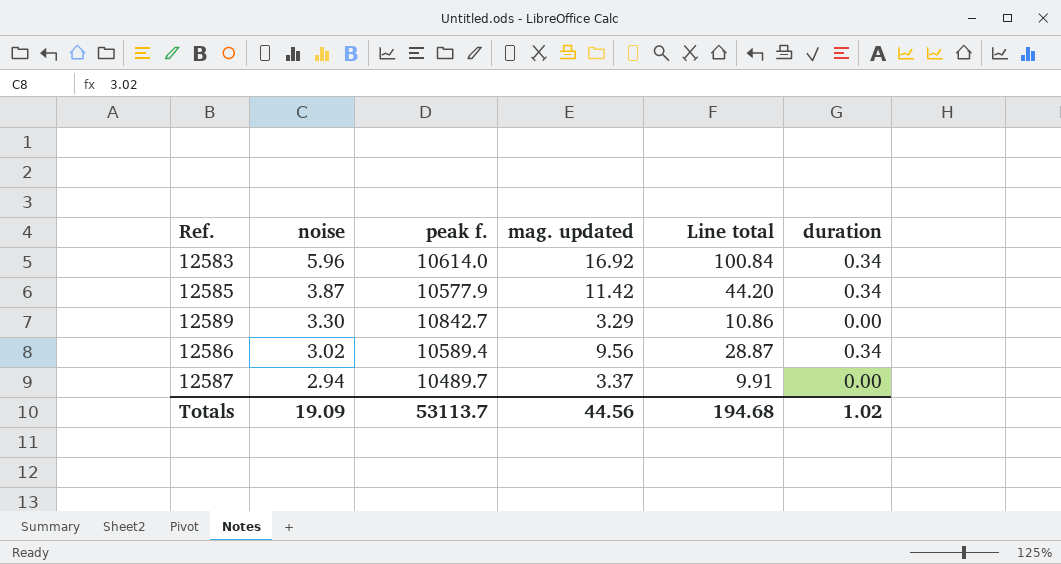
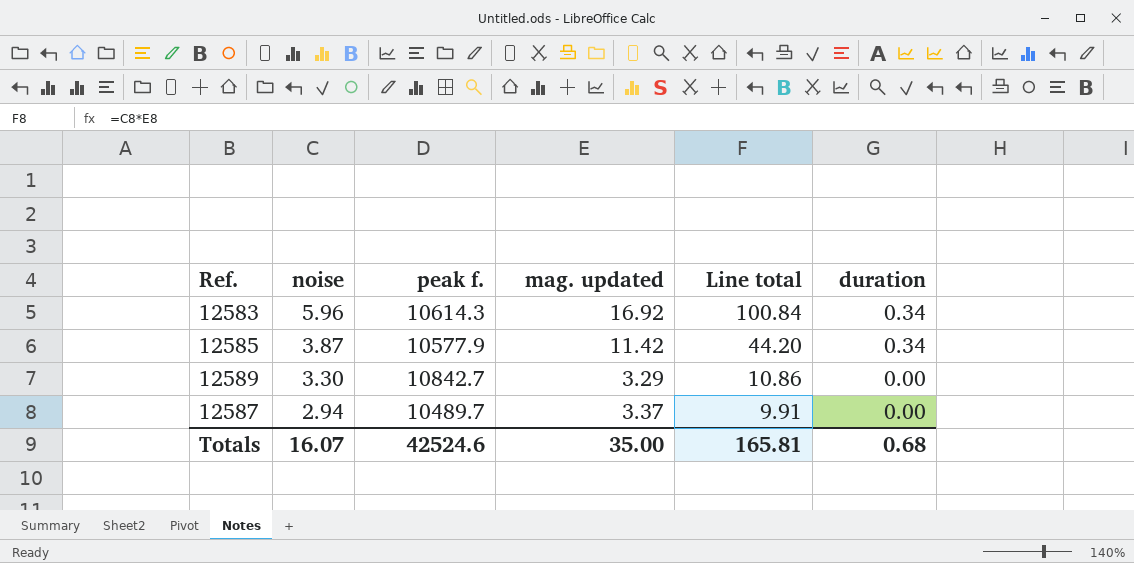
row 12586: 3.02 | 10589.4 | 9.56 | 28.87 | 0.34 -> none
12583 | peak f.: 10614.0 -> 10614.3
Totals | noise: 19.09 -> 16.07
Totals | peak f.: 53113.7 -> 42524.6
Totals | mag. updated: 44.56 -> 35.00
Totals | Line total: 194.68 -> 165.81
Totals | duration: 1.02 -> 0.68

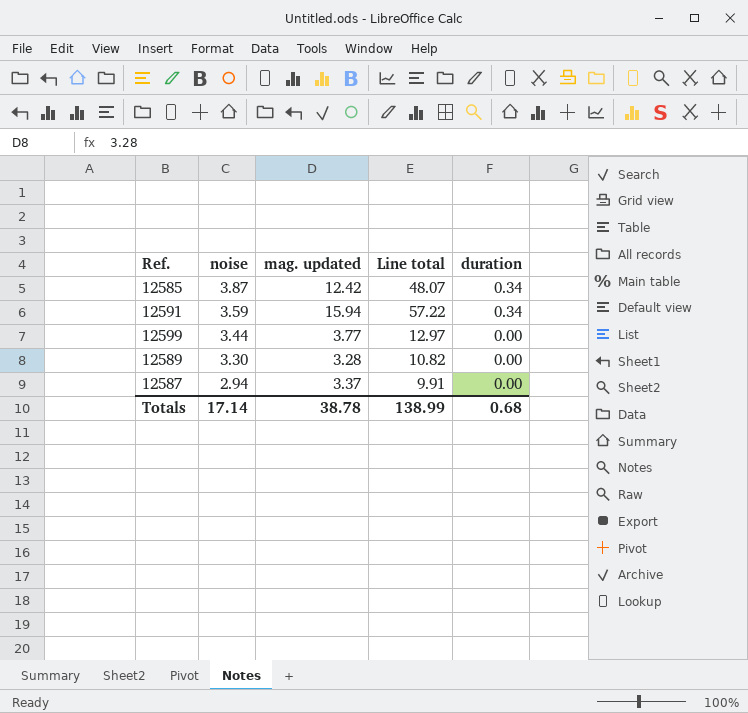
column peak f. | position: 3 -> none
row 12583: 5.96 | 10614.3 | 16.92 | 100.84 | 0.34 -> none
12585 | mag. updated: 11.42 -> 12.42
12585 | Line total: 44.20 -> 48.07
row 12591: none -> 3.59 | 15.94 | 57.22 | 0.34
row 12599: none -> 3.44 | 3.77 | 12.97 | 0.00
12589 | mag. updated: 3.29 -> 3.28
12589 | Line total: 10.86 -> 10.82
Totals | noise: 16.07 -> 17.14
Totals | mag. updated: 35.00 -> 38.78
Totals | Line total: 165.81 -> 138.99

